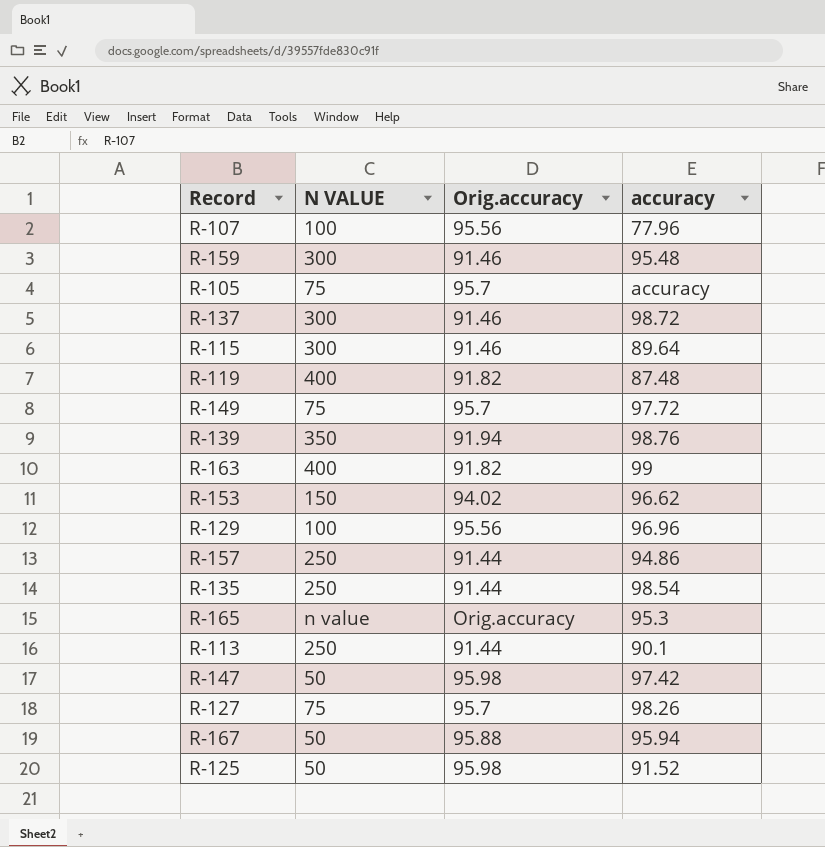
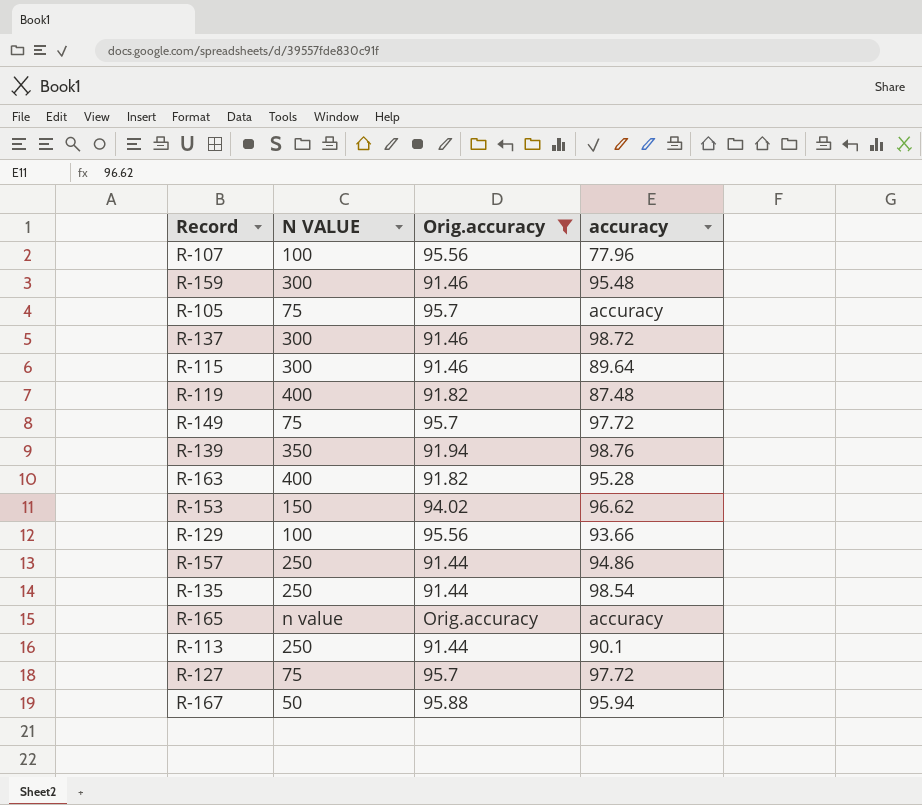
filter: none -> Orig.accuracy != 95.98
R-163 | accuracy: 99 -> 95.28
R-129 | accuracy: 96.96 -> 93.66
R-165 | accuracy: 95.3 -> accuracy
R-127 | accuracy: 98.26 -> 97.72

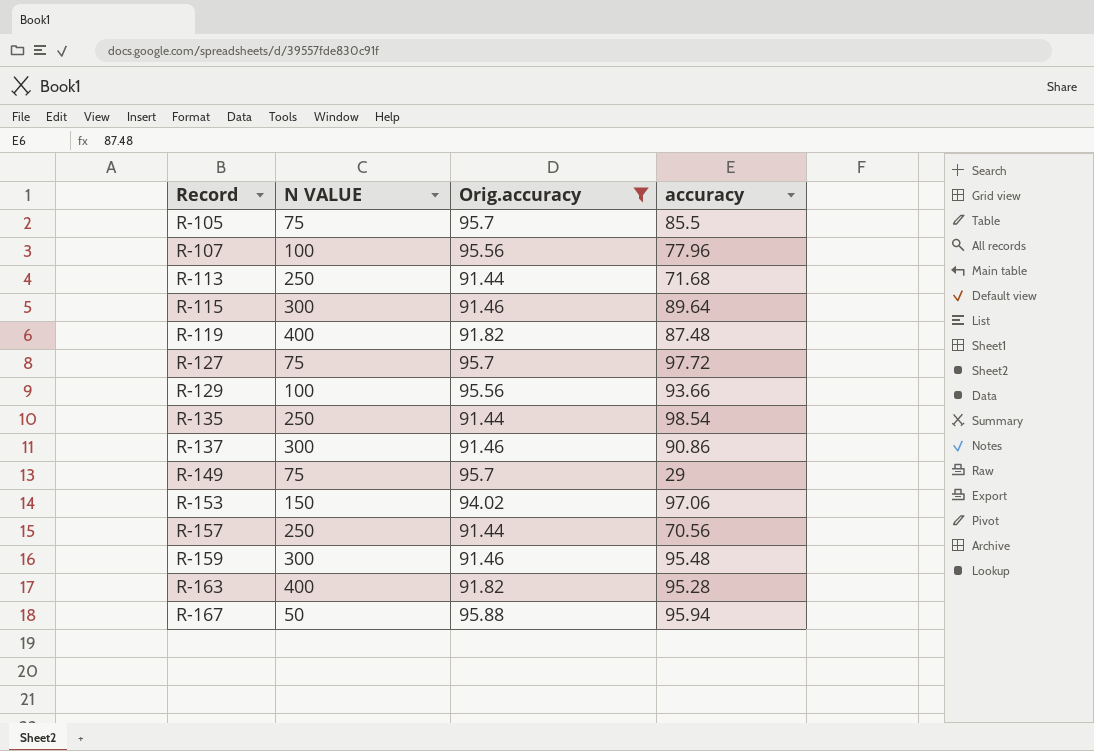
row order: none -> Record ascending
row R-139: 350 | 91.94 | 98.76 -> none
row R-165: n value | Orig.accuracy | accuracy -> none
R-105 | accuracy: accuracy -> 85.5
R-113 | accuracy: 90.1 -> 71.68
R-137 | accuracy: 98.72 -> 90.86
R-149 | accuracy: 97.72 -> 29
R-153 | accuracy: 96.62 -> 97.06
R-157 | accuracy: 94.86 -> 70.56

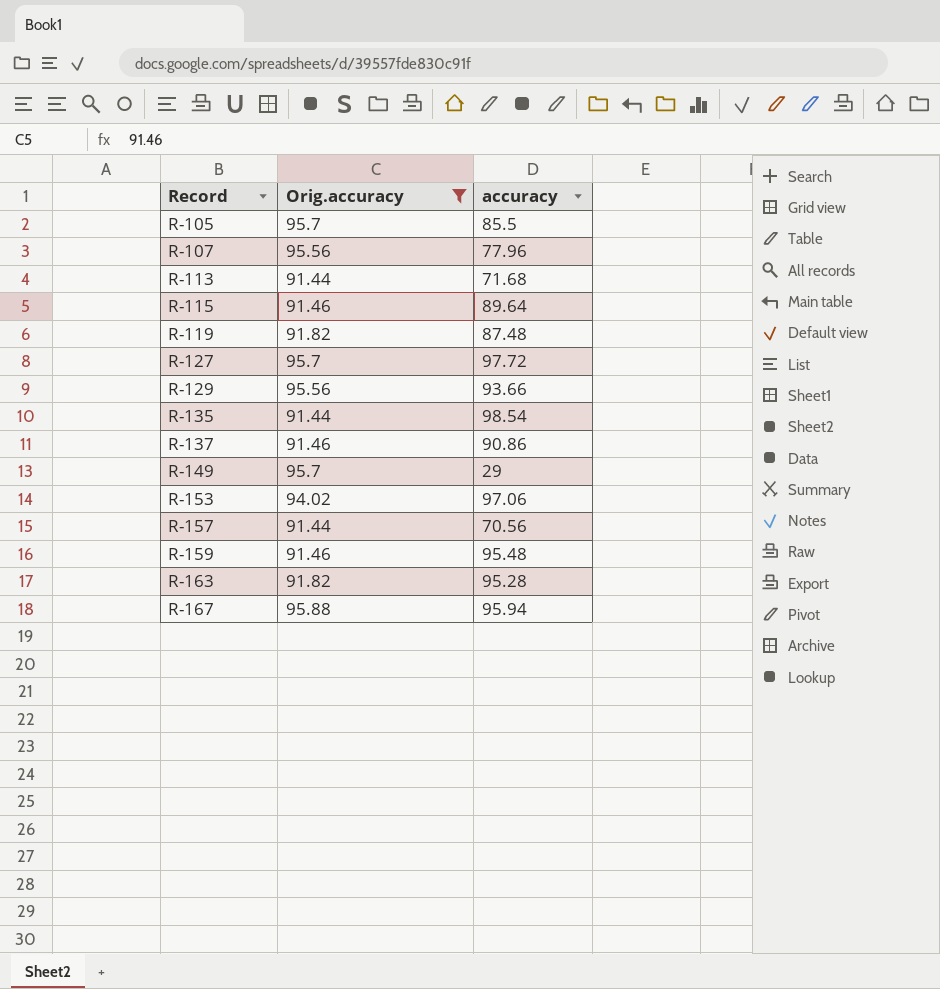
column N VALUE | position: 2 -> none

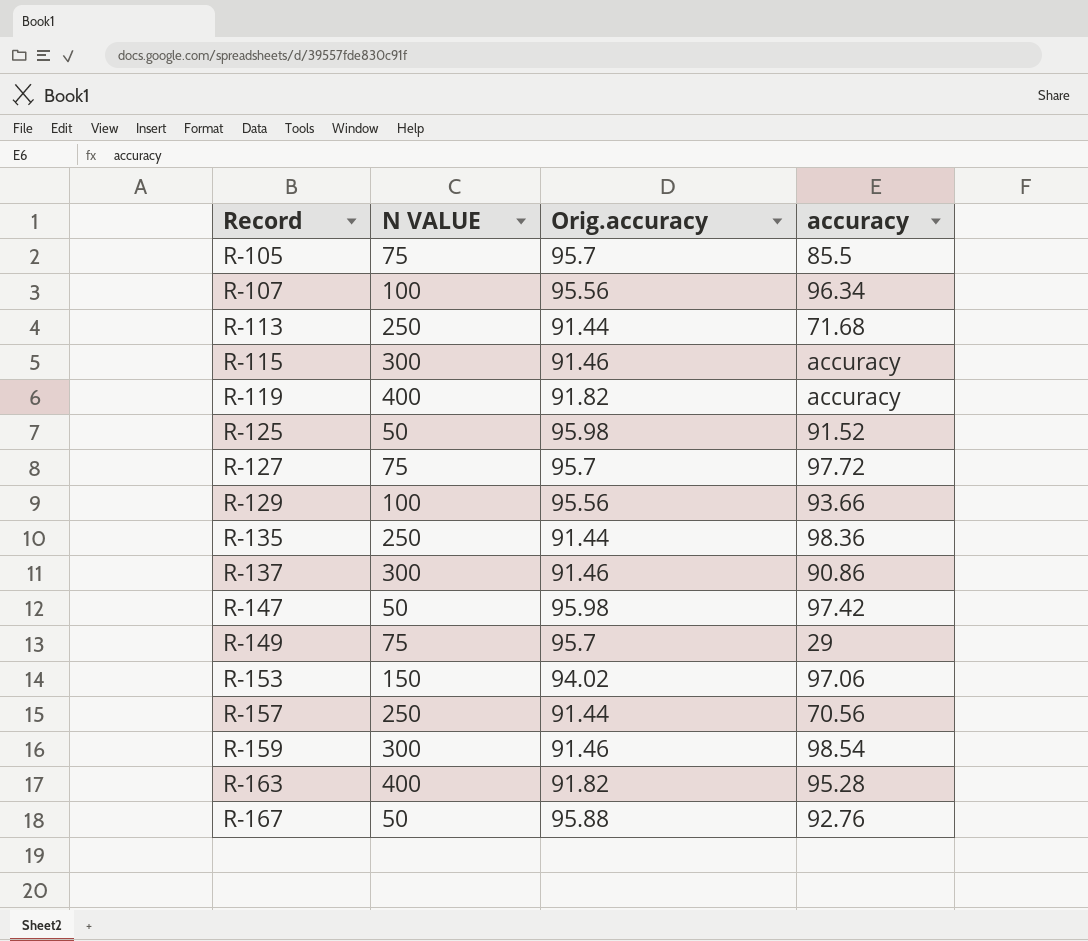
filter: Orig.accuracy != 95.98 -> none
column N VALUE | position: none -> 2
R-107 | accuracy: 77.96 -> 96.34
R-115 | accuracy: 89.64 -> accuracy
R-119 | accuracy: 87.48 -> accuracy
R-135 | accuracy: 98.54 -> 98.36
R-159 | accuracy: 95.48 -> 98.54
R-167 | accuracy: 95.94 -> 92.76

